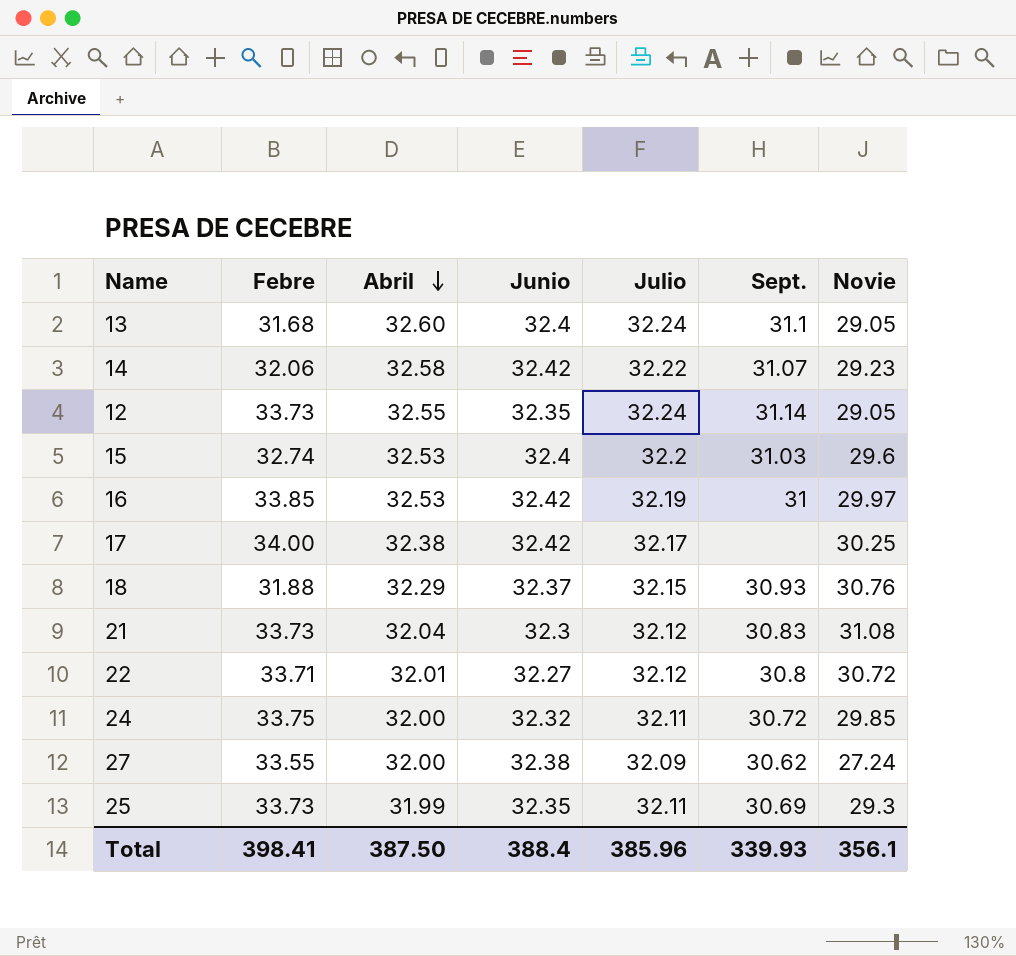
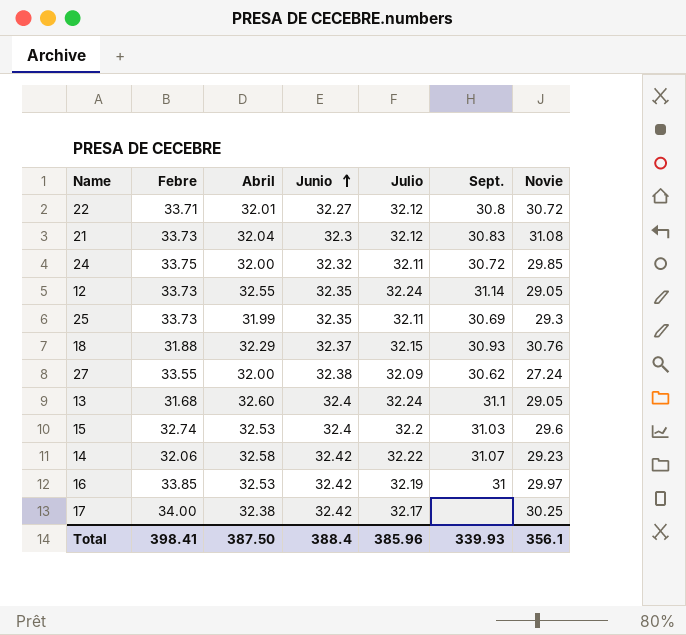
row order: Abril descending -> Junio ascending

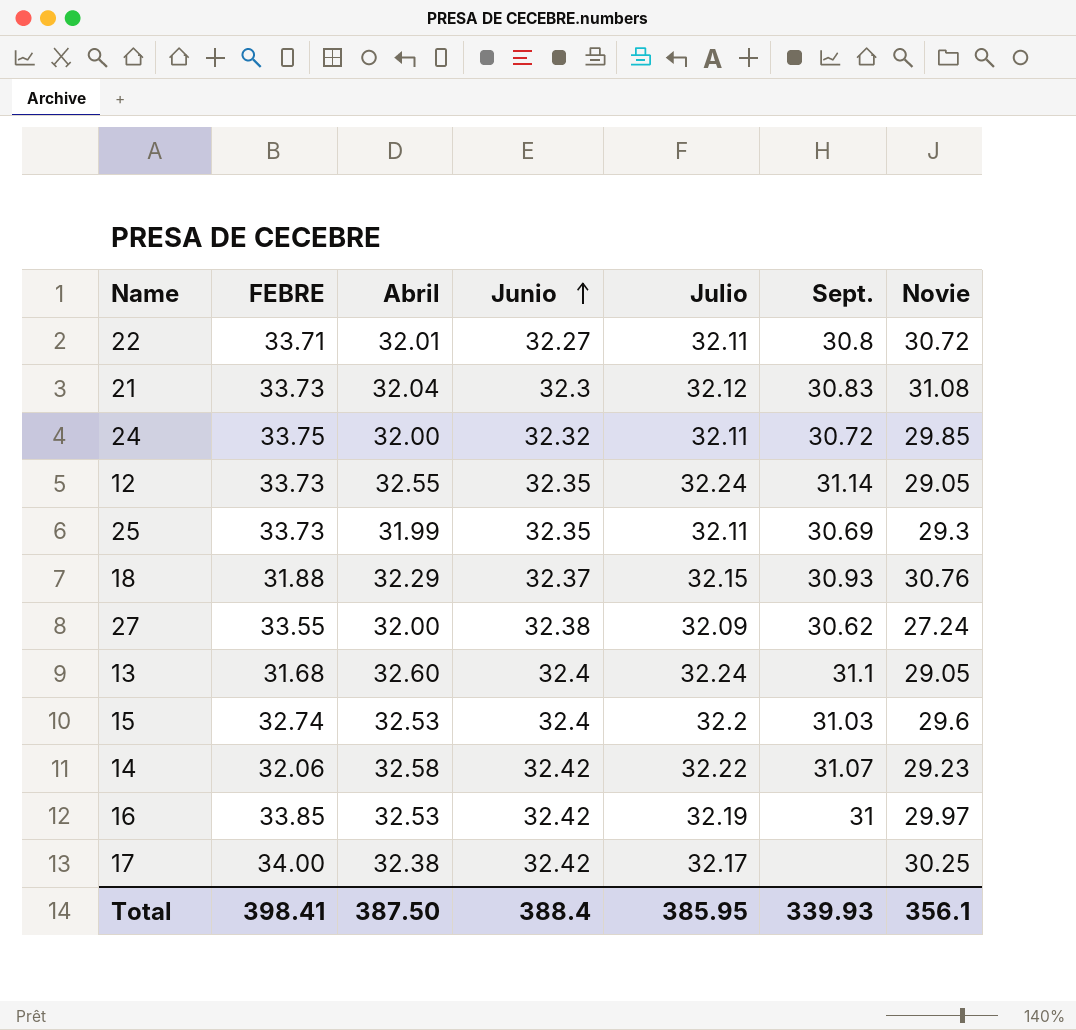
column name: Febre -> FEBRE
22 | Julio: 32.12 -> 32.11
Total | Julio: 385.96 -> 385.95

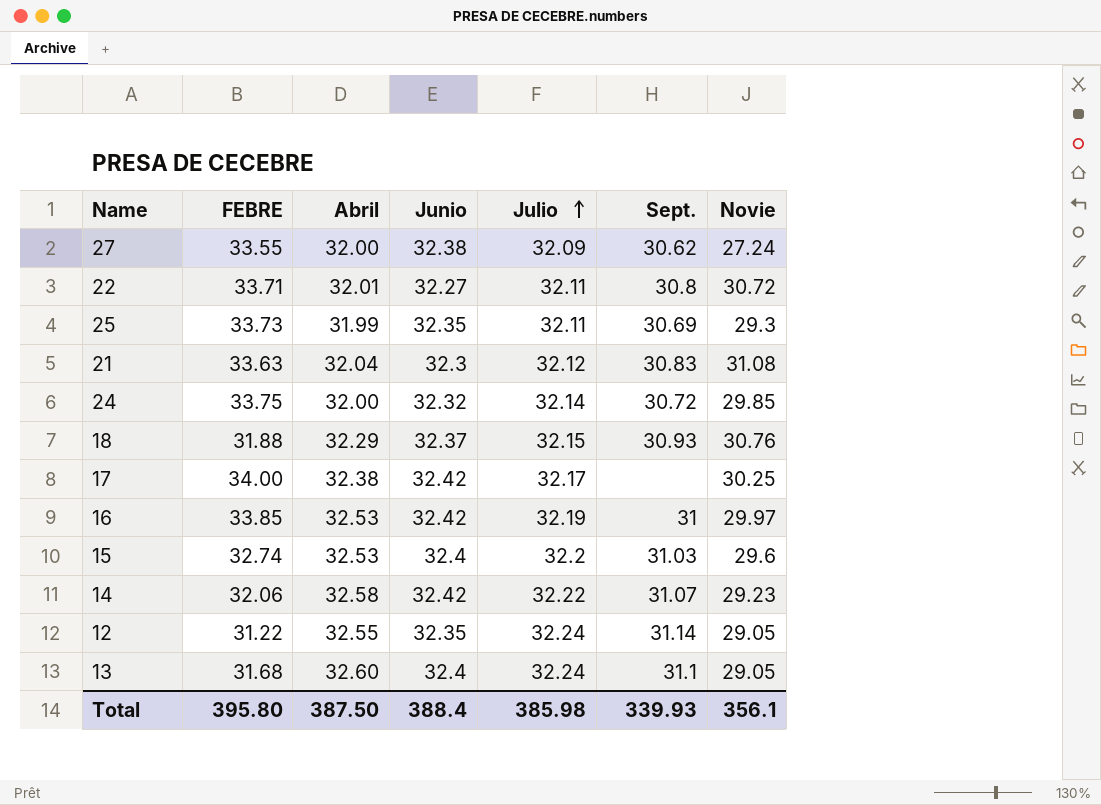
row order: Junio ascending -> Julio ascending
21 | FEBRE: 33.73 -> 33.63
24 | Julio: 32.11 -> 32.14
12 | FEBRE: 33.73 -> 31.22
Total | FEBRE: 398.41 -> 395.80
Total | Julio: 385.95 -> 385.98

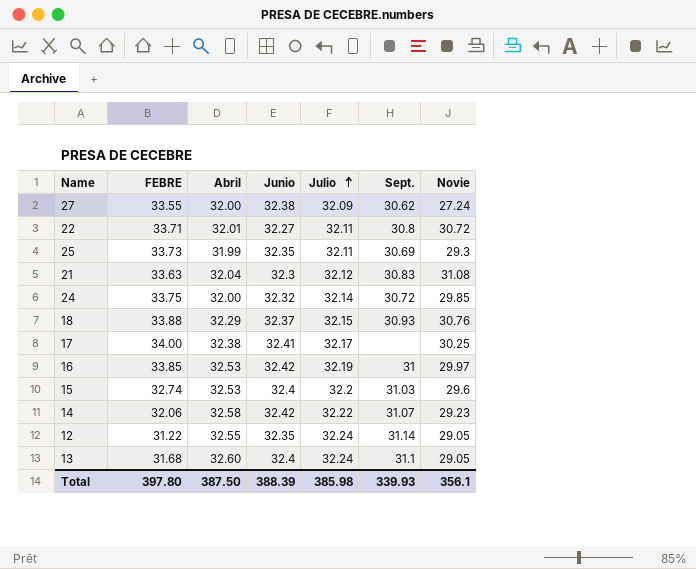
18 | FEBRE: 31.88 -> 33.88
17 | Junio: 32.42 -> 32.41
Total | FEBRE: 395.80 -> 397.80
Total | Junio: 388.4 -> 388.39

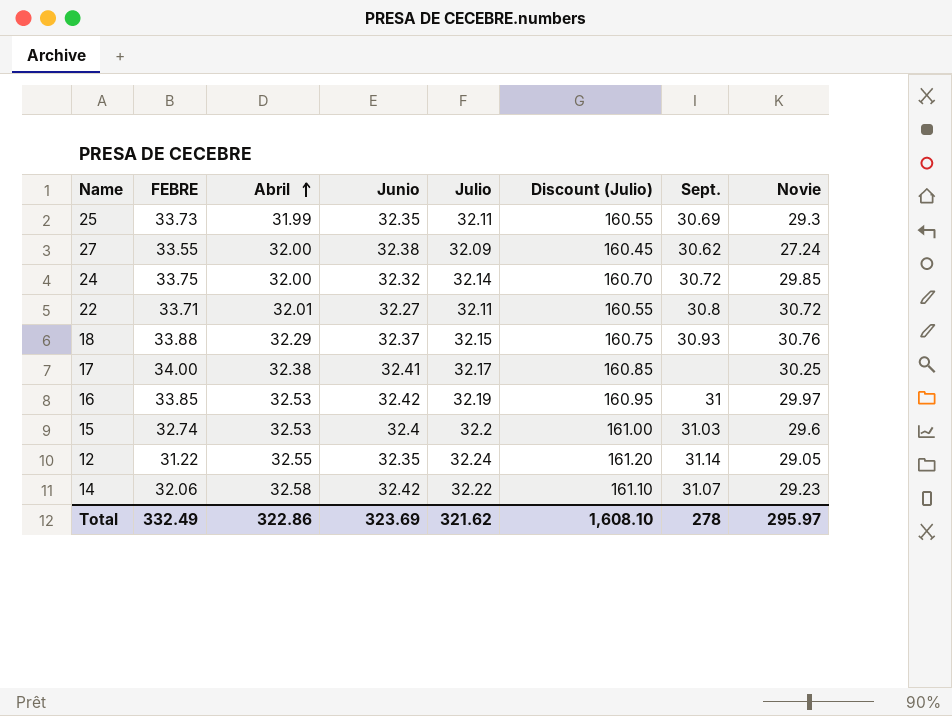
row order: Julio ascending -> Abril ascending
column Discount (Julio) | formula: none -> [Julio] * 5
row 21: 33.63 | 32.04 | 32.3 | 32.12 | 30.83 | 31.08 -> none
row 13: 31.68 | 32.60 | 32.4 | 32.24 | 31.1 | 29.05 -> none
Total | FEBRE: 397.80 -> 332.49
Total | Abril: 387.50 -> 322.86
Total | Junio: 388.39 -> 323.69
Total | Julio: 385.98 -> 321.62
Total | Sept.: 339.93 -> 278
Total | Novie: 356.1 -> 295.97

